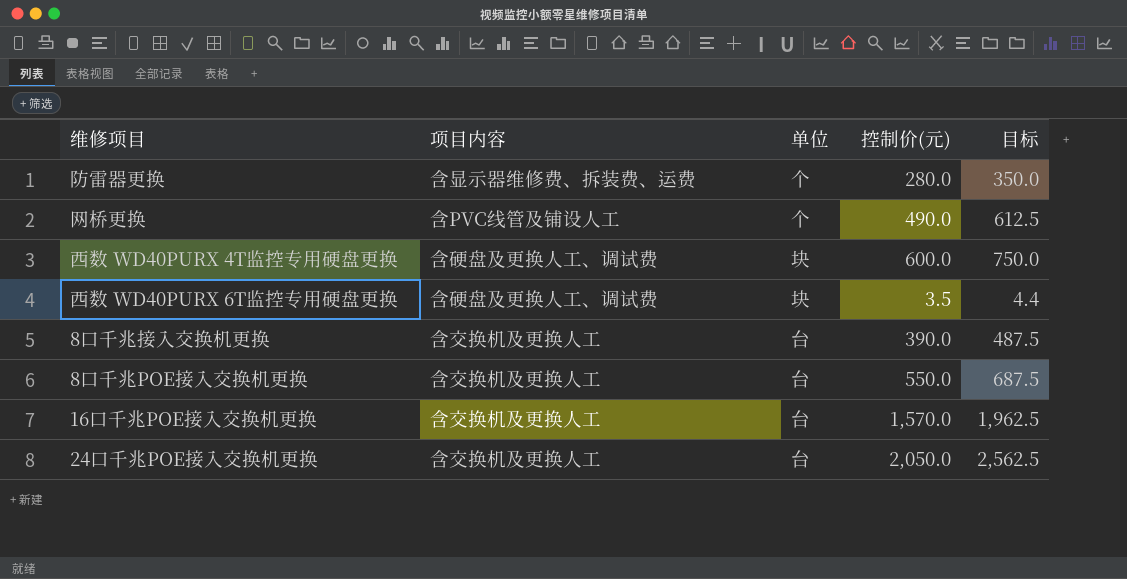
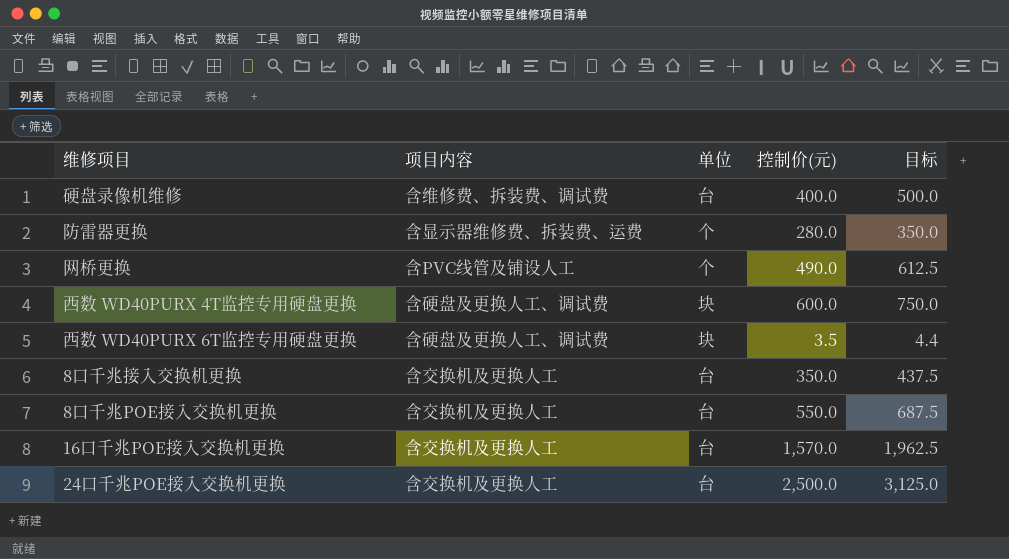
row 硬盘录像机维修: none -> 含维修费、拆装费、调试费 | 台 | 400.0 | 500.0
8口千兆接入交换机更换 | 控制价(元): 390.0 -> 350.0
8口千兆接入交换机更换 | 目标: 487.5 -> 437.5
24口千兆POE接入交换机更换 | 控制价(元): 2,050.0 -> 2,500.0
24口千兆POE接入交换机更换 | 目标: 2,562.5 -> 3,125.0

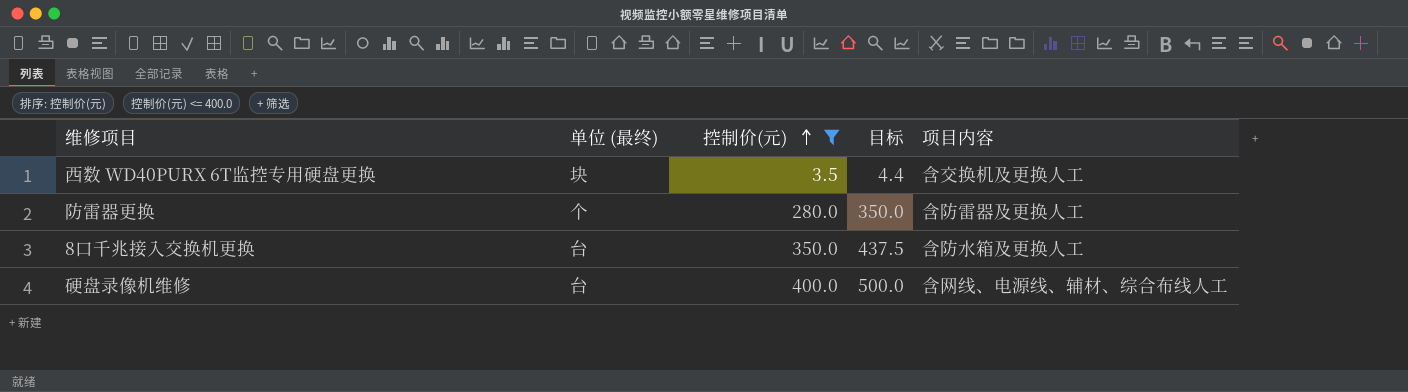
filter: none -> 控制价(元) <= 400.0
row order: none -> 控制价(元) ascending
column name: 单位 -> 单位 (最终)
column 项目内容 | position: 2 -> 5
西数 WD40PURX 6T监控专用硬盘更换 | 项目内容: 含硬盘及更换人工、调试费 -> 含交换机及更换人工
防雷器更换 | 项目内容: 含显示器维修费、拆装费、运费 -> 含防雷器及更换人工
8口千兆接入交换机更换 | 项目内容: 含交换机及更换人工 -> 含防水箱及更换人工
硬盘录像机维修 | 项目内容: 含维修费、拆装费、调试费 -> 含网线、电源线、辅材、综合布线人工

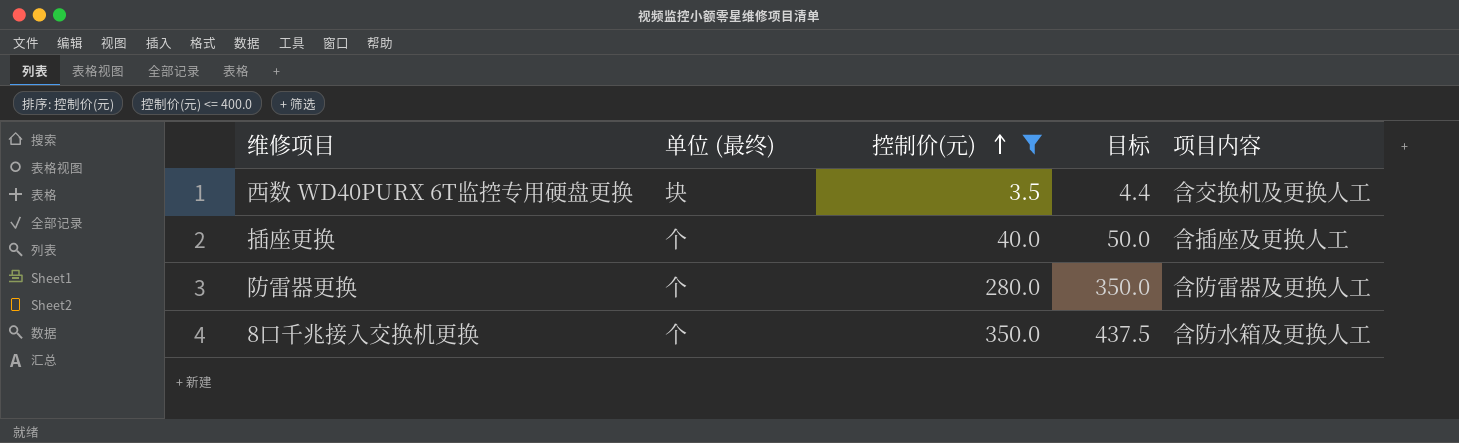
row 硬盘录像机维修: 台 | 400.0 | 500.0 | 含网线、电源线、辅材、综合布线人工 -> none
row 插座更换: none -> 个 | 40.0 | 50.0 | 含插座及更换人工
8口千兆接入交换机更换 | 单位 (最终): 台 -> 个

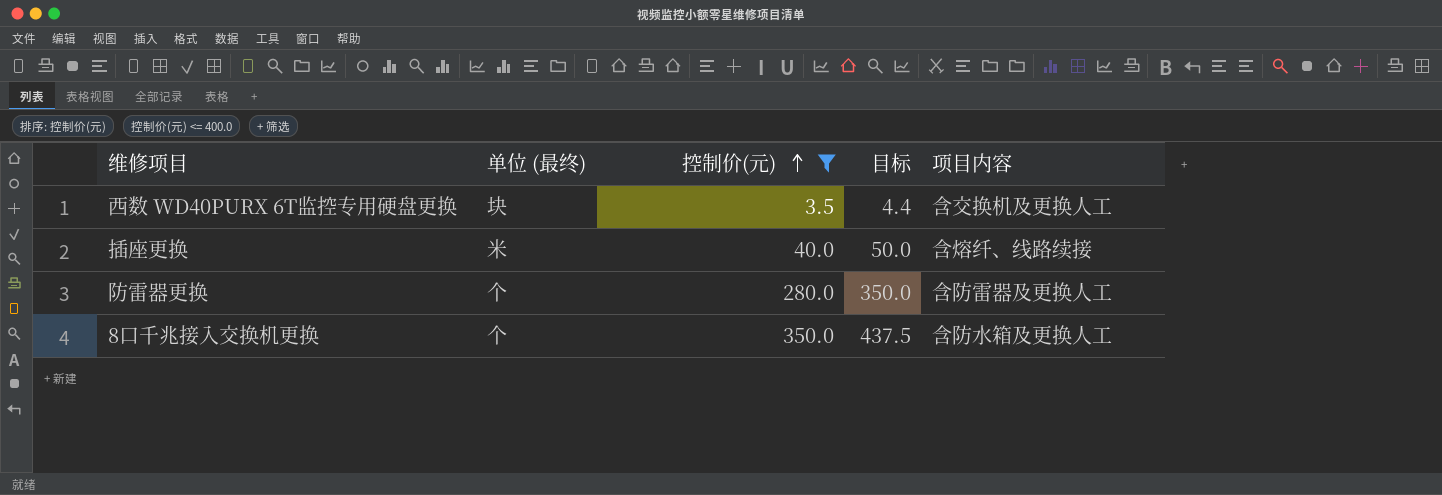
插座更换 | 单位 (最终): 个 -> 米
插座更换 | 项目内容: 含插座及更换人工 -> 含熔纤、线路续接

